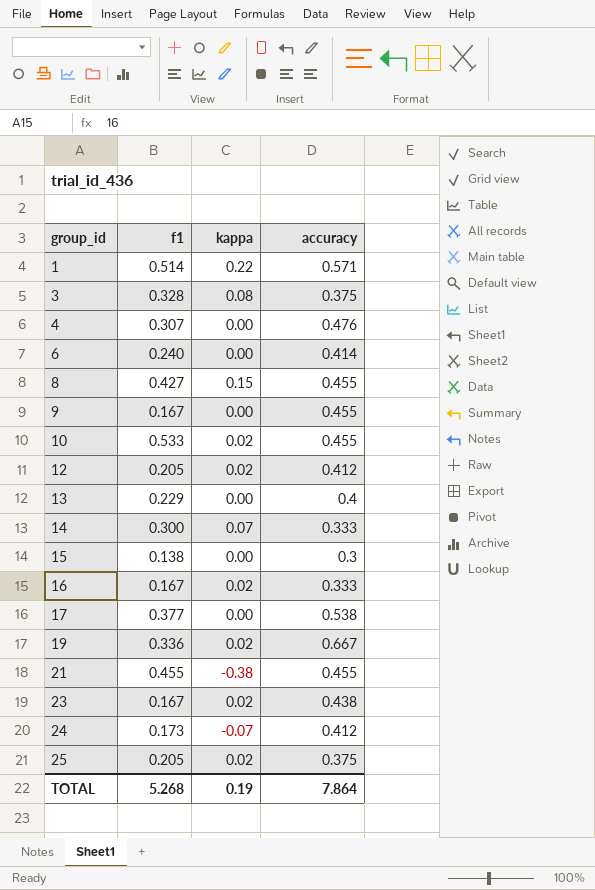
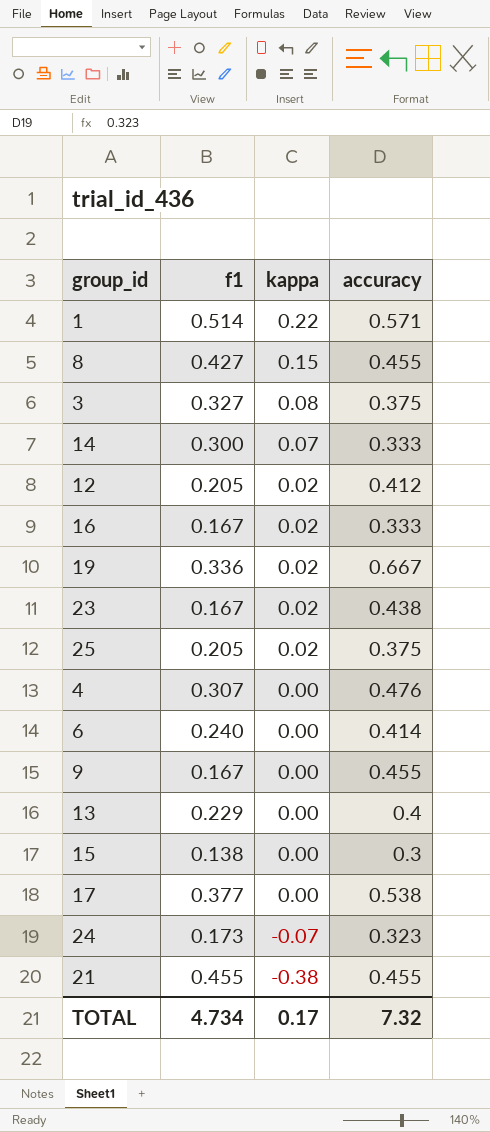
row order: group_id ascending -> kappa descending
row 10: 0.533 | 0.02 | 0.455 -> none
3 | f1: 0.328 -> 0.327
24 | accuracy: 0.412 -> 0.323
TOTAL | f1: 5.268 -> 4.734
TOTAL | kappa: 0.19 -> 0.17
TOTAL | accuracy: 7.864 -> 7.32

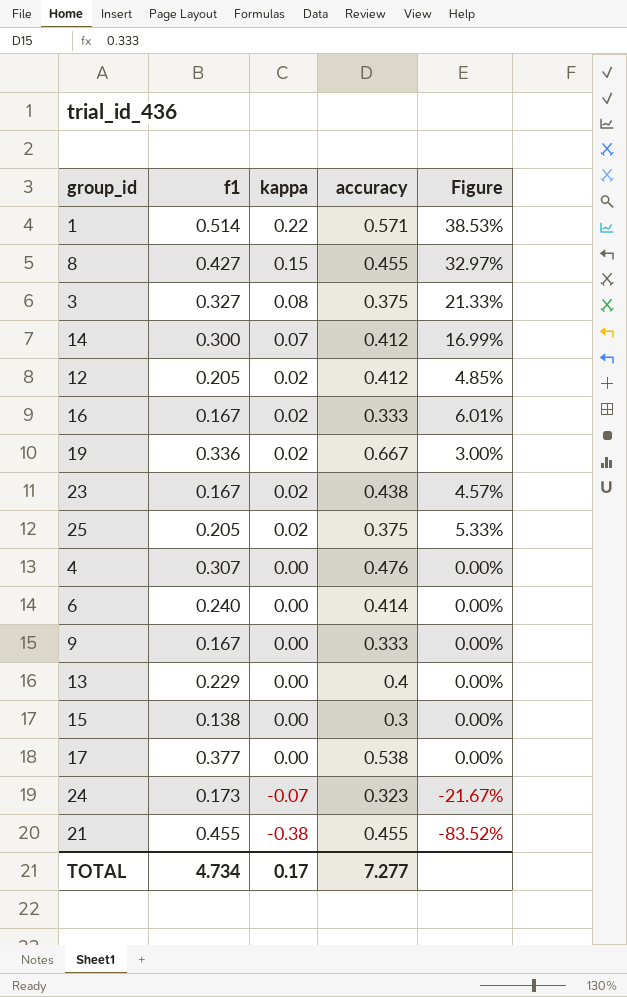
column Figure | formula: none -> [kappa] / [accuracy]
14 | accuracy: 0.333 -> 0.412
9 | accuracy: 0.455 -> 0.333
TOTAL | accuracy: 7.32 -> 7.277

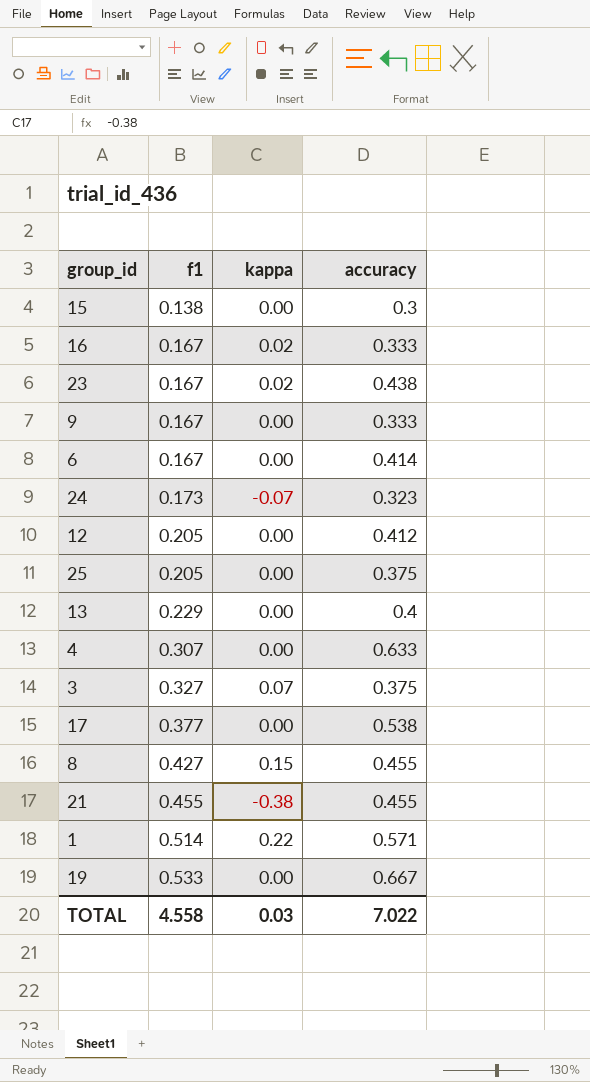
row order: kappa descending -> f1 ascending
column Figure | formula: [kappa] / [accuracy] -> none
row 14: 0.300 | 0.07 | 0.412 | 16.99% -> none
6 | f1: 0.240 -> 0.167
12 | kappa: 0.02 -> 0.00
25 | kappa: 0.02 -> 0.00
4 | accuracy: 0.476 -> 0.633
3 | kappa: 0.08 -> 0.07
19 | f1: 0.336 -> 0.533
19 | kappa: 0.02 -> 0.00
TOTAL | f1: 4.734 -> 4.558
TOTAL | kappa: 0.17 -> 0.03
TOTAL | accuracy: 7.277 -> 7.022

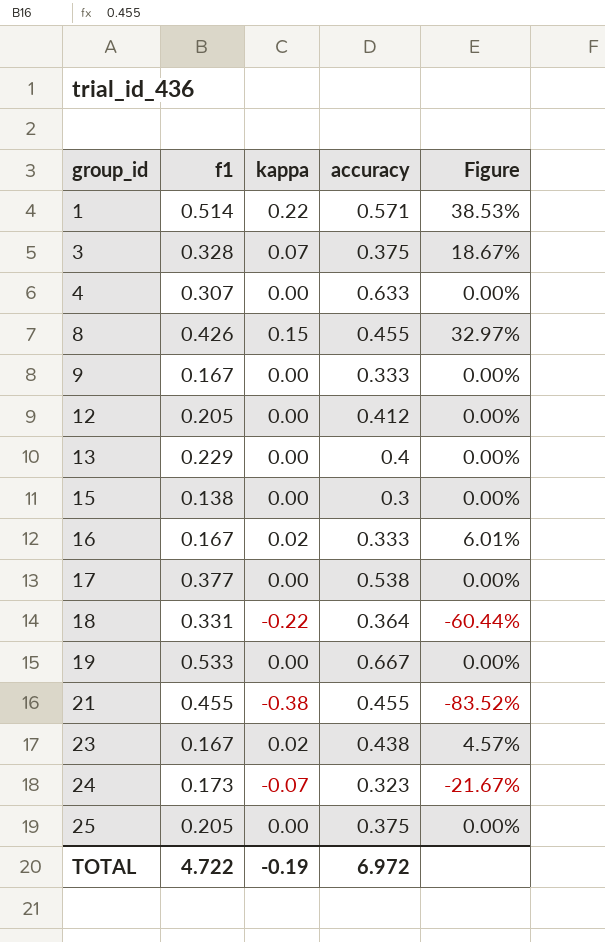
row order: f1 ascending -> group_id ascending
column Figure | formula: none -> [kappa] / [accuracy]
row 6: 0.167 | 0.00 | 0.414 -> none
3 | f1: 0.327 -> 0.328
8 | f1: 0.427 -> 0.426
row 18: none -> 0.331 | -0.22 | 0.364 | -60.44%
TOTAL | f1: 4.558 -> 4.722
TOTAL | kappa: 0.03 -> -0.19
TOTAL | accuracy: 7.022 -> 6.972

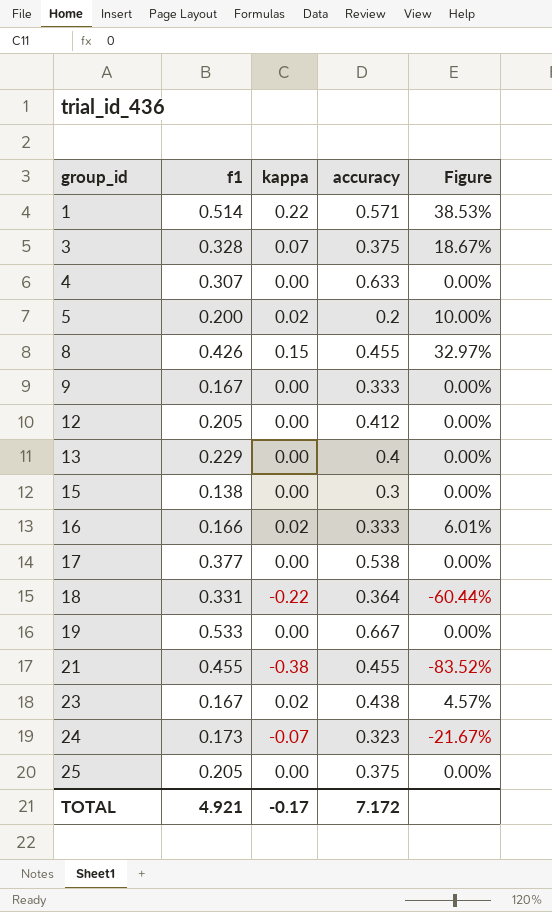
row 5: none -> 0.200 | 0.02 | 0.2 | 10.00%
16 | f1: 0.167 -> 0.166
TOTAL | f1: 4.722 -> 4.921
TOTAL | kappa: -0.19 -> -0.17
TOTAL | accuracy: 6.972 -> 7.172

